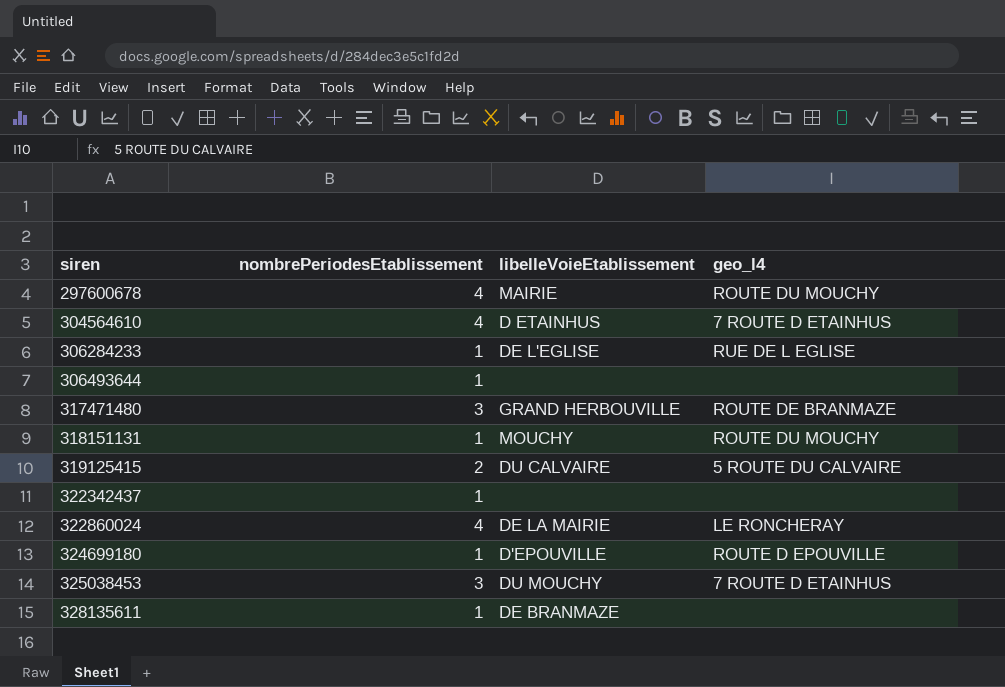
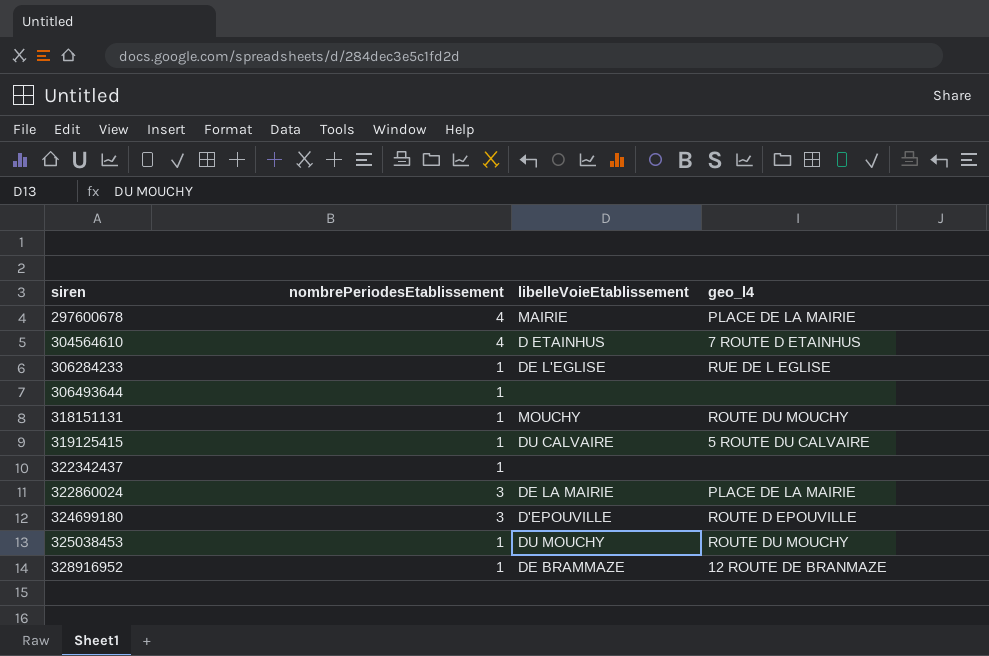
row 317471480: 3 | GRAND HERBOUVILLE | ROUTE DE BRANMAZE -> none
row 328135611: 1 | DE BRANMAZE | none -> none
297600678 | geo_l4: ROUTE DU MOUCHY -> PLACE DE LA MAIRIE
319125415 | nombrePeriodesEtablissement: 2 -> 1
322860024 | nombrePeriodesEtablissement: 4 -> 3
322860024 | geo_l4: LE RONCHERAY -> PLACE DE LA MAIRIE
324699180 | nombrePeriodesEtablissement: 1 -> 3
325038453 | nombrePeriodesEtablissement: 3 -> 1
325038453 | geo_l4: 7 ROUTE D ETAINHUS -> ROUTE DU MOUCHY
row 328916952: none -> 1 | DE BRAMMAZE | 12 ROUTE DE BRANMAZE

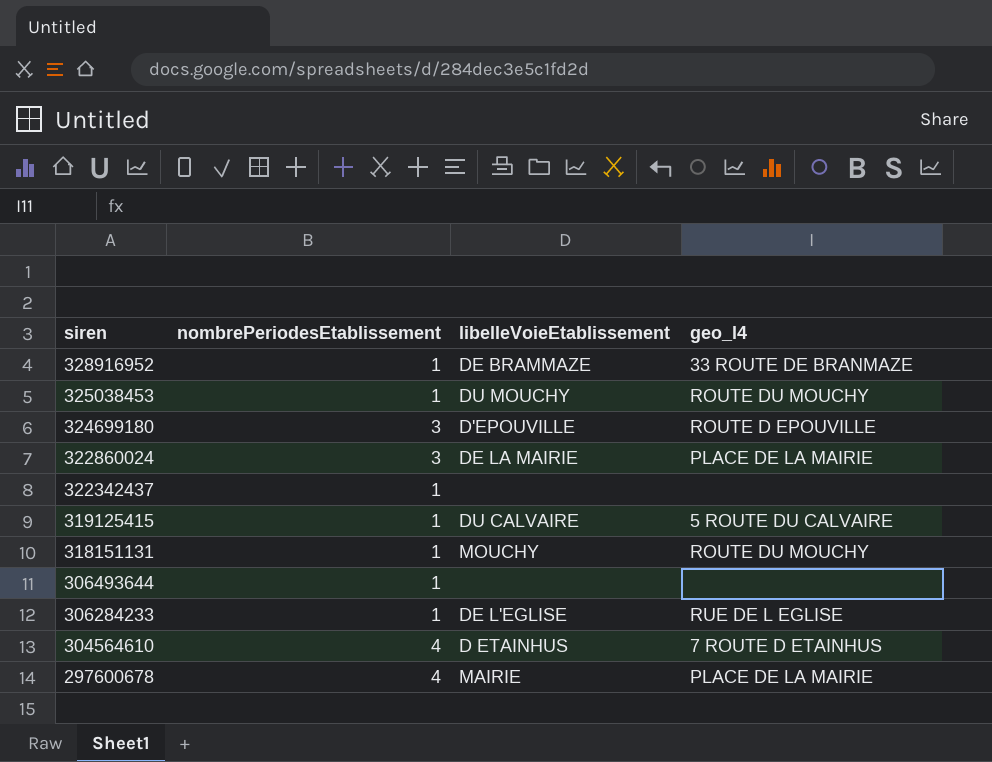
row order: siren ascending -> siren descending
328916952 | geo_l4: 12 ROUTE DE BRANMAZE -> 33 ROUTE DE BRANMAZE

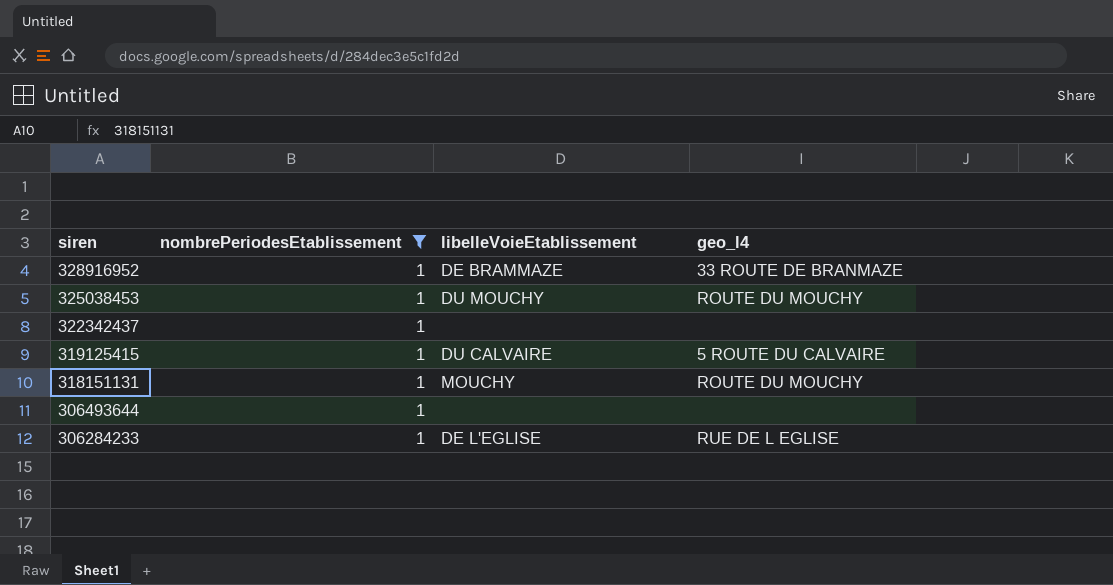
filter: none -> nombrePeriodesEtablissement = 1

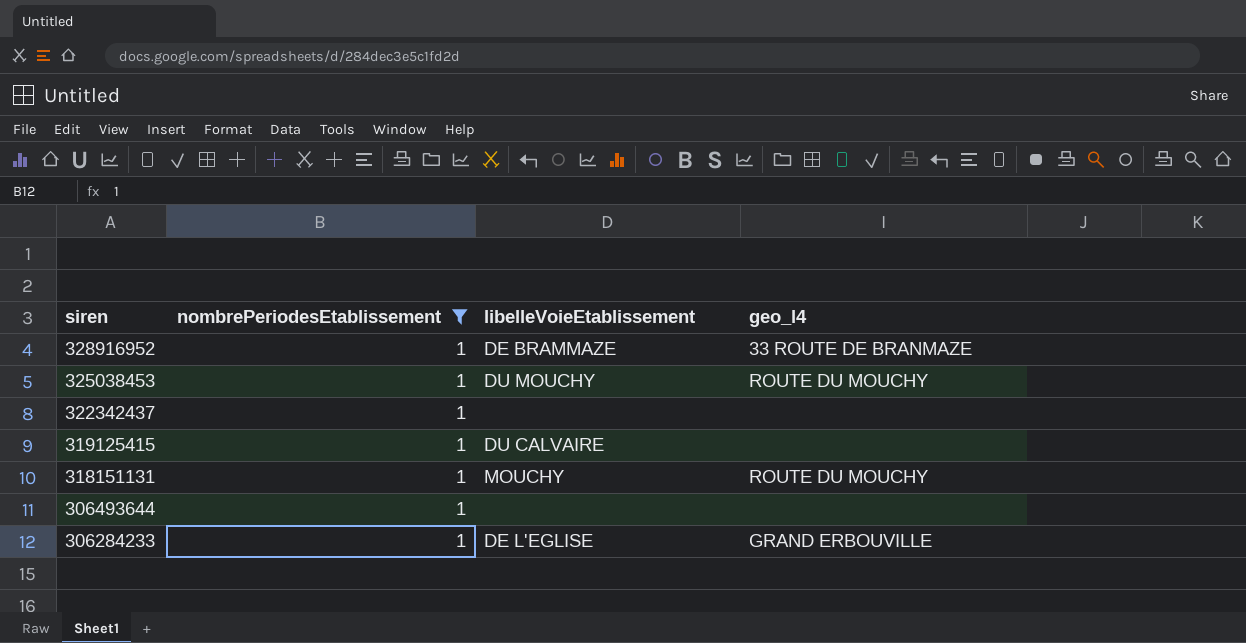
319125415 | geo_l4: 5 ROUTE DU CALVAIRE -> none
306284233 | geo_l4: RUE DE L EGLISE -> GRAND ERBOUVILLE

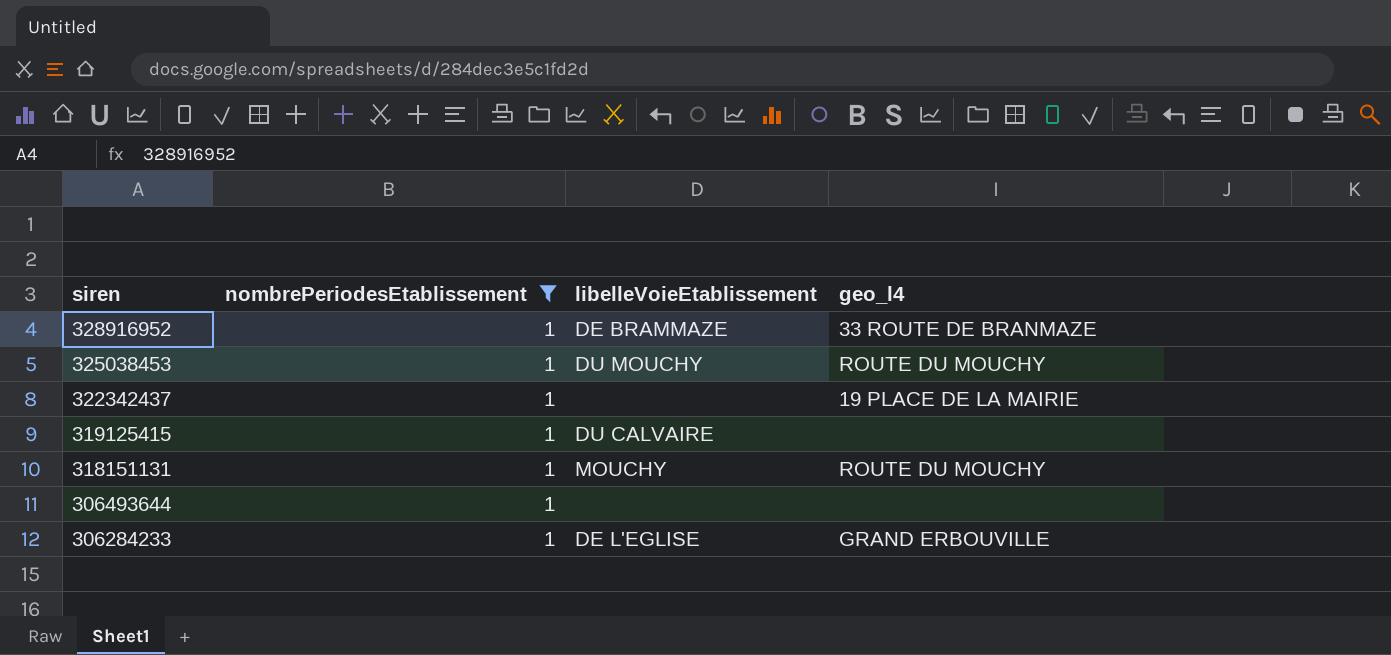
322342437 | geo_l4: none -> 19 PLACE DE LA MAIRIE

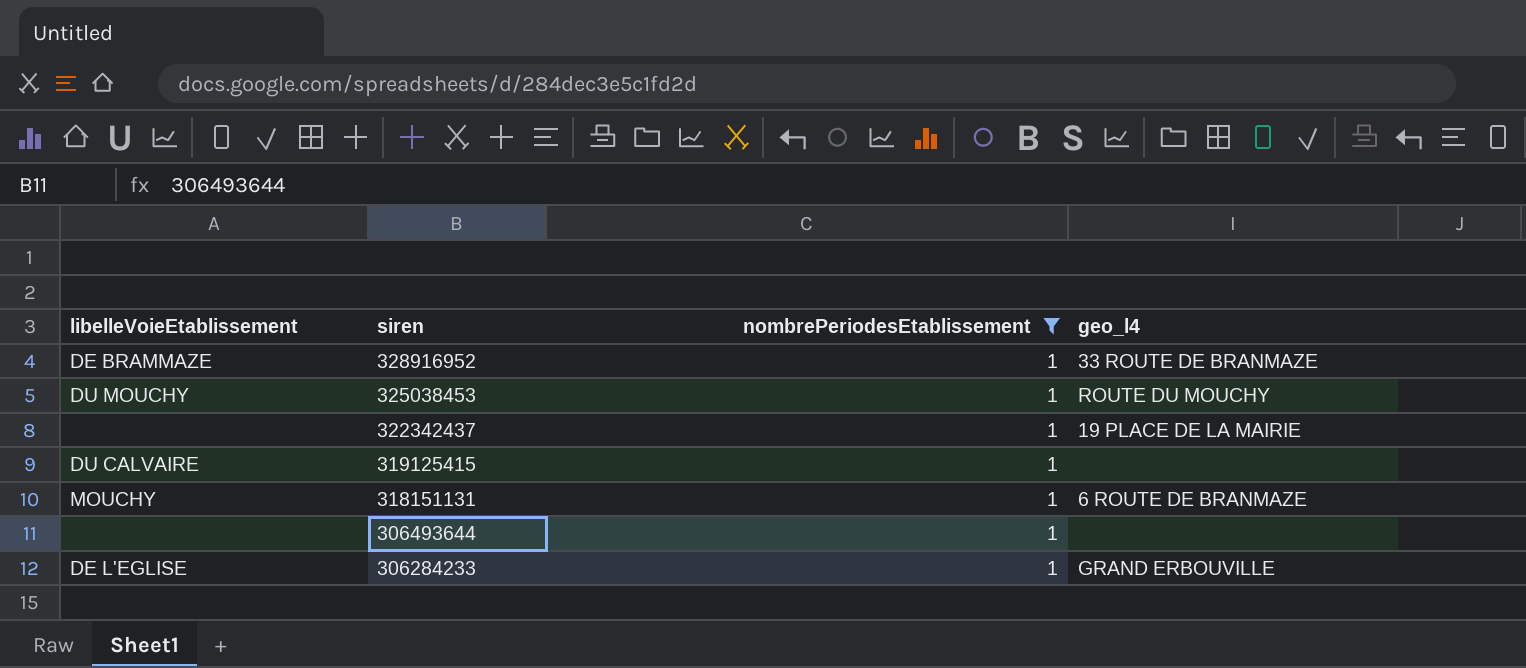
column libelleVoieEtablissement | position: 3 -> 1
318151131 | geo_l4: ROUTE DU MOUCHY -> 6 ROUTE DE BRANMAZE

